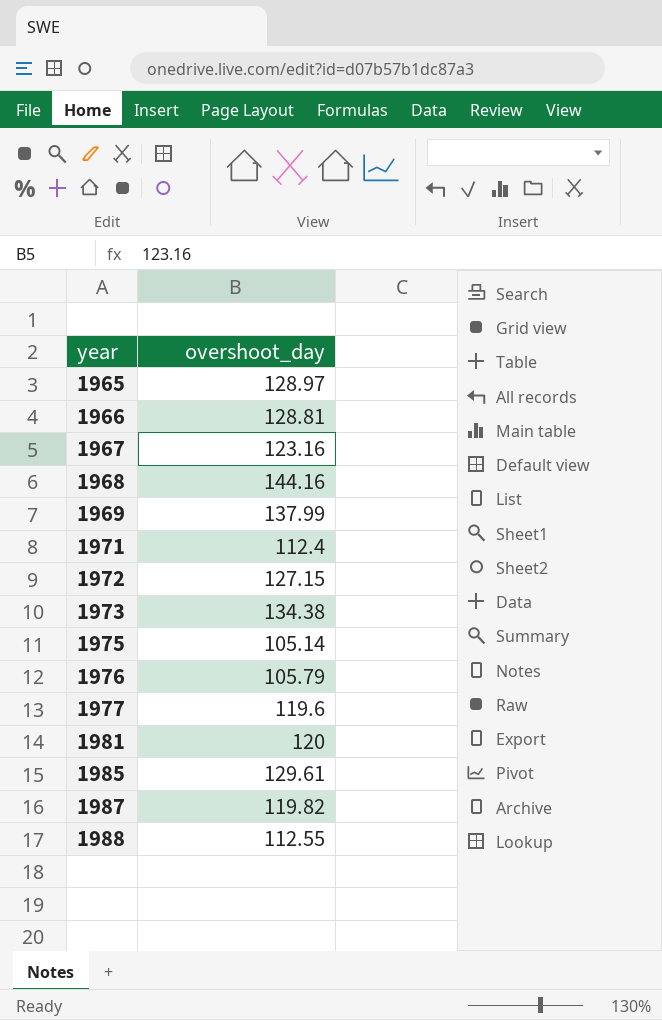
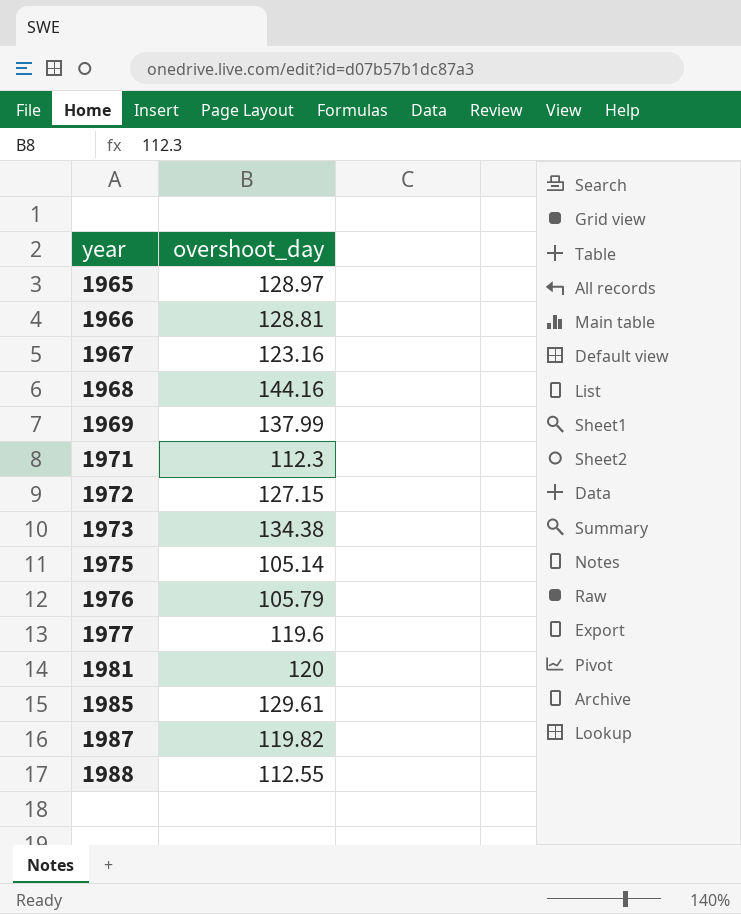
1971 | overshoot_day: 112.4 -> 112.3

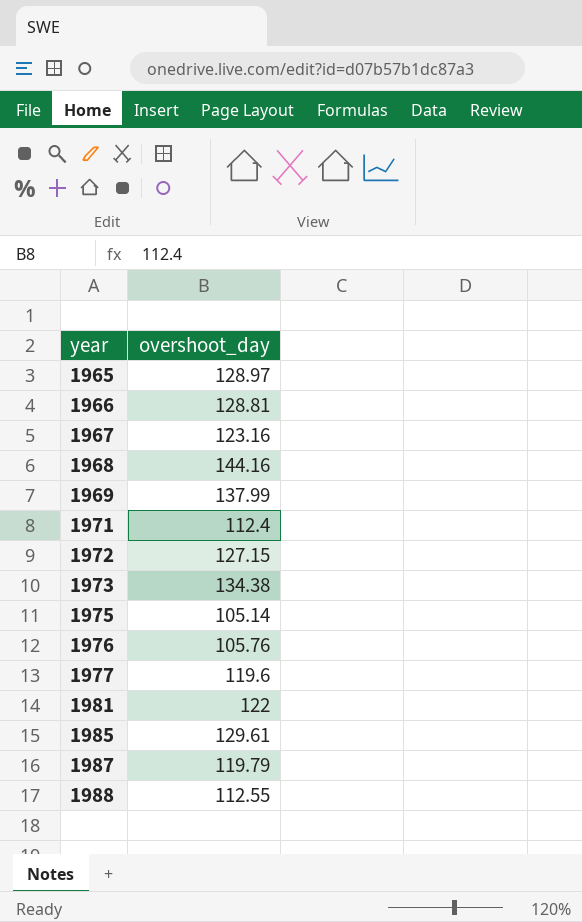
1971 | overshoot_day: 112.3 -> 112.4
1976 | overshoot_day: 105.79 -> 105.76
1981 | overshoot_day: 120 -> 122
1987 | overshoot_day: 119.82 -> 119.79

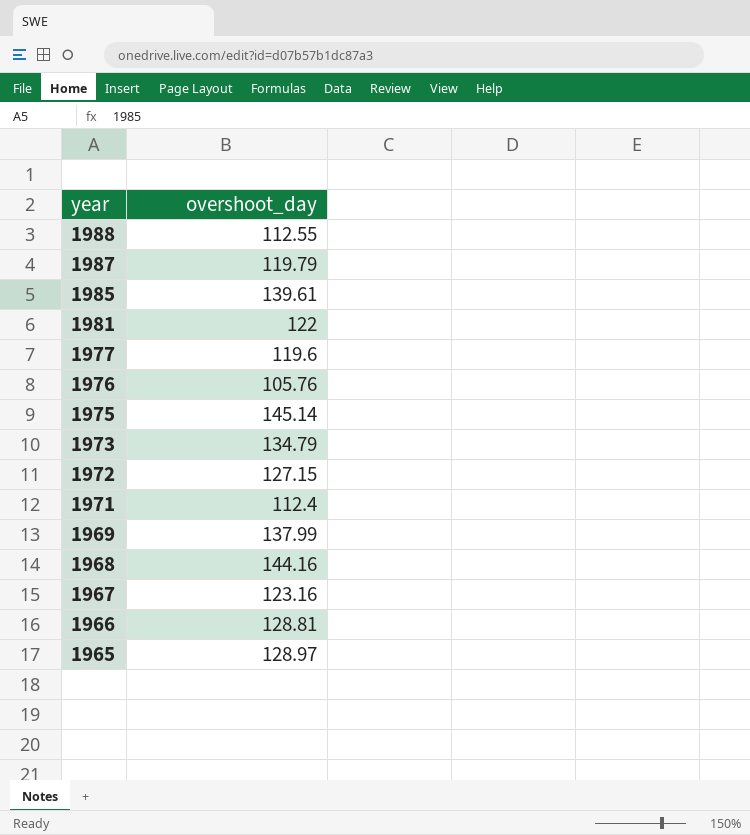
row order: year ascending -> year descending
1985 | overshoot_day: 129.61 -> 139.61
1975 | overshoot_day: 105.14 -> 145.14
1973 | overshoot_day: 134.38 -> 134.79

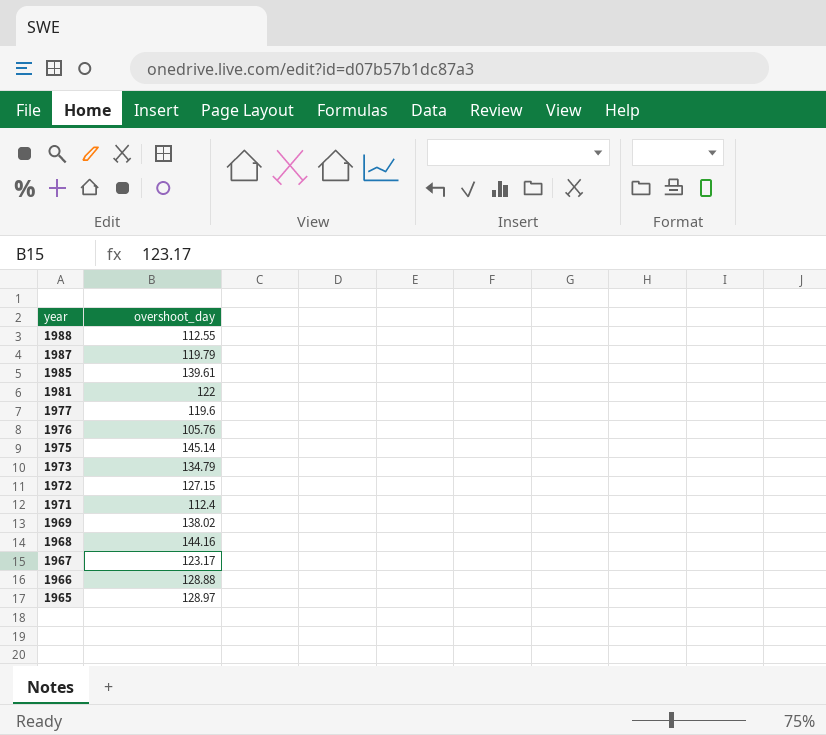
1969 | overshoot_day: 137.99 -> 138.02
1967 | overshoot_day: 123.16 -> 123.17
1966 | overshoot_day: 128.81 -> 128.88

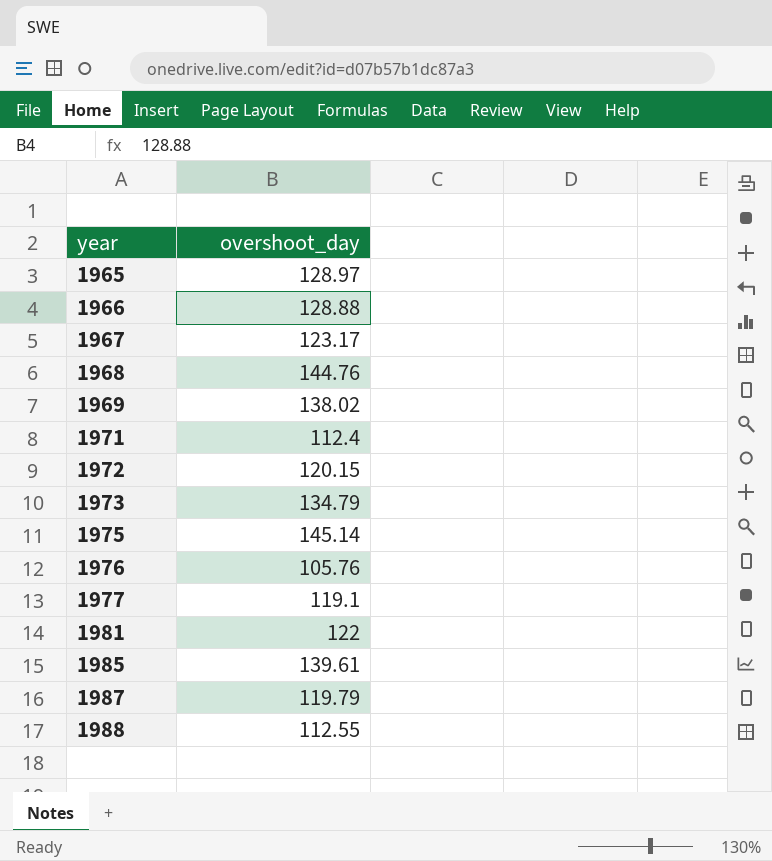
row order: year descending -> year ascending
1968 | overshoot_day: 144.16 -> 144.76
1972 | overshoot_day: 127.15 -> 120.15
1977 | overshoot_day: 119.6 -> 119.1

